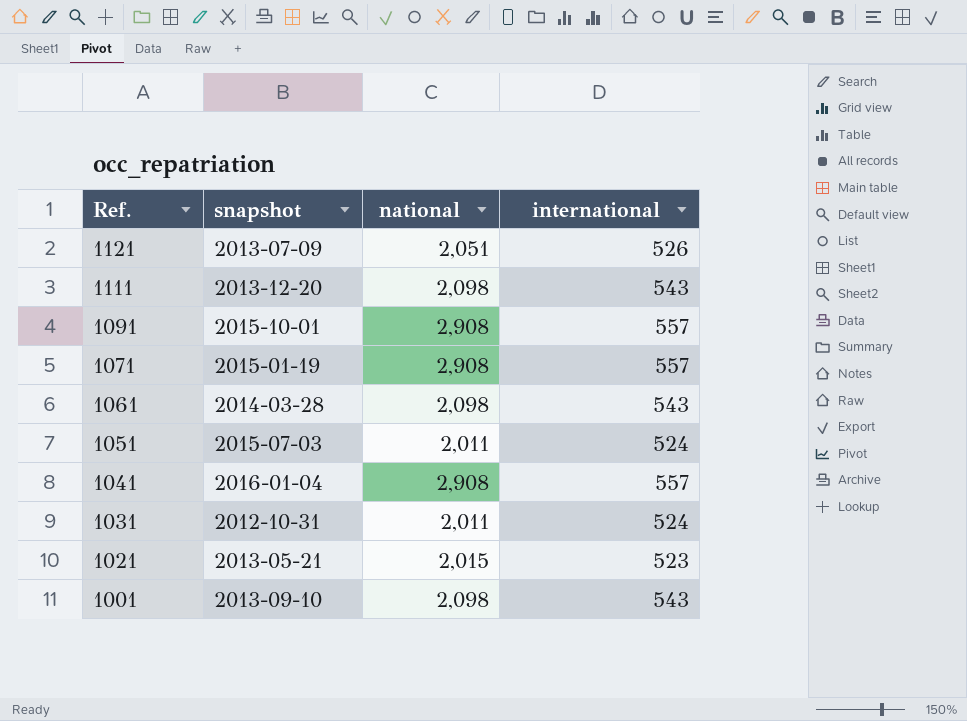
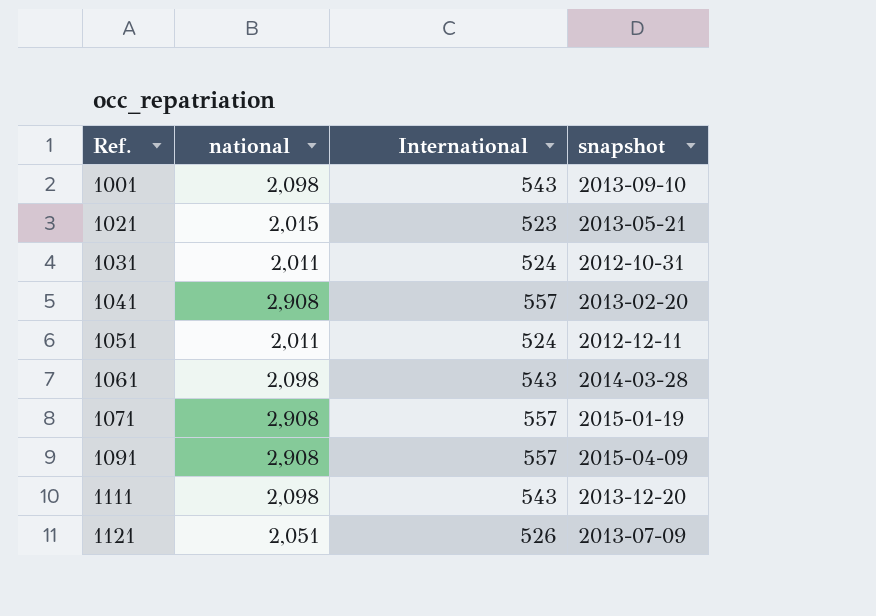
row order: Ref. descending -> Ref. ascending
column name: international -> International
column snapshot | position: 2 -> 4
1041 | snapshot: 2016-01-04 -> 2013-02-20
1051 | snapshot: 2015-07-03 -> 2012-12-11
1091 | snapshot: 2015-10-01 -> 2015-04-09

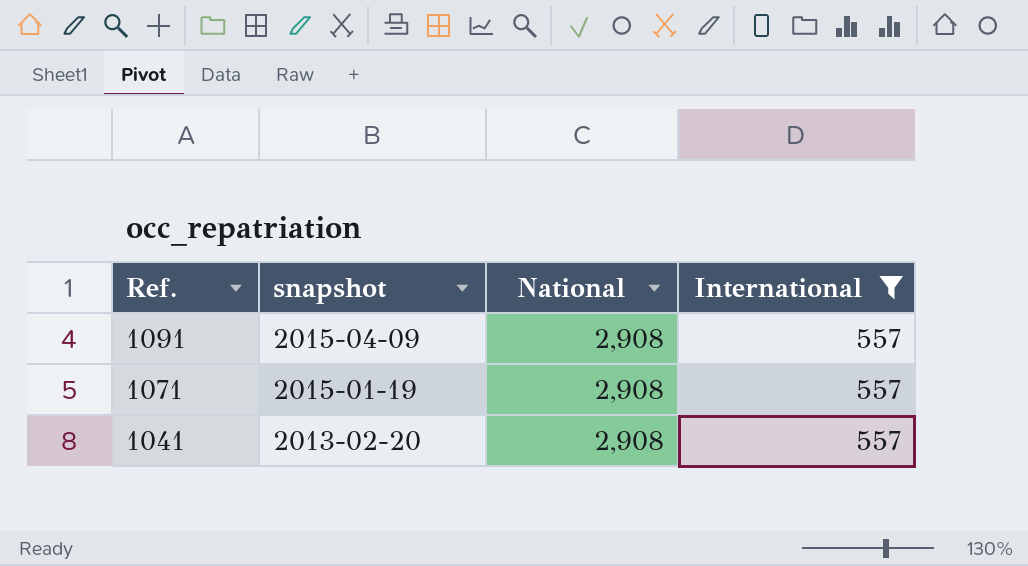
filter: none -> International = 557
row order: Ref. ascending -> Ref. descending
column snapshot | position: 4 -> 2
column name: national -> National

